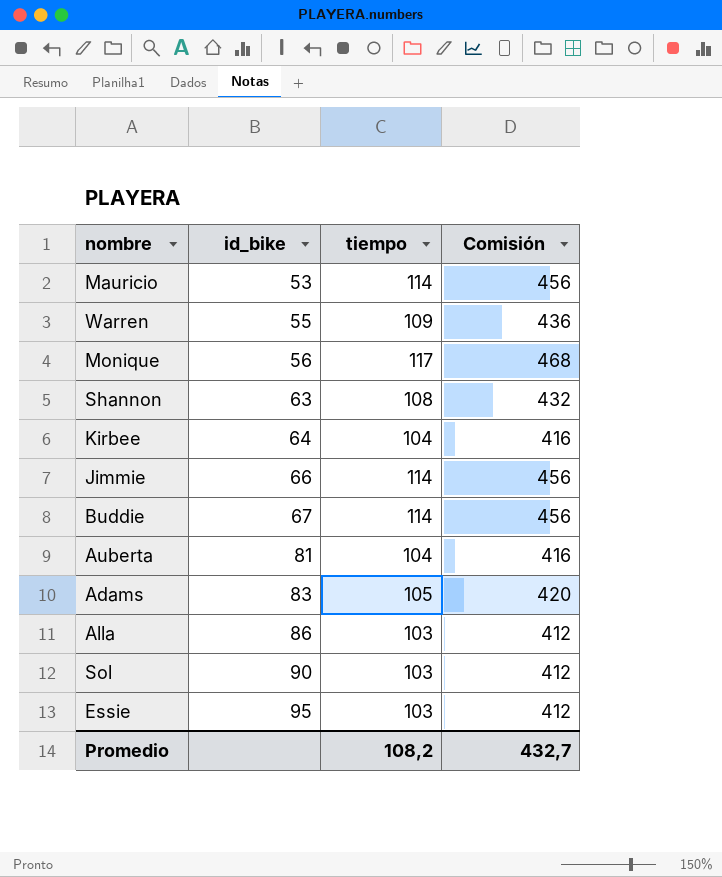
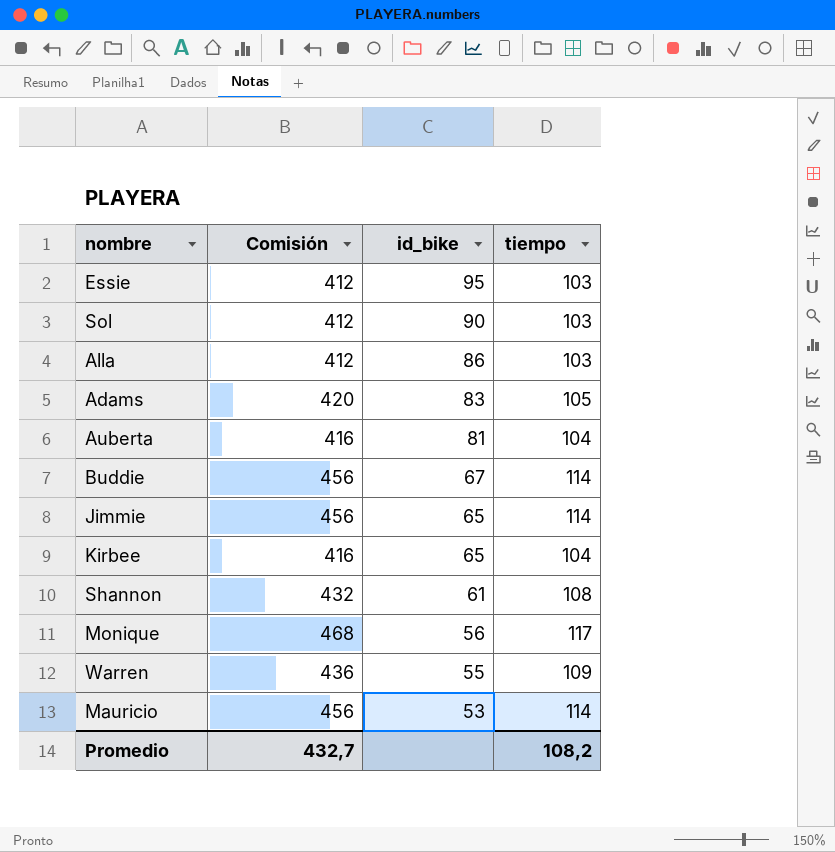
row order: id_bike ascending -> id_bike descending
column Comisión | position: 4 -> 2
Jimmie | id_bike: 66 -> 65
Kirbee | id_bike: 64 -> 65
Shannon | id_bike: 63 -> 61

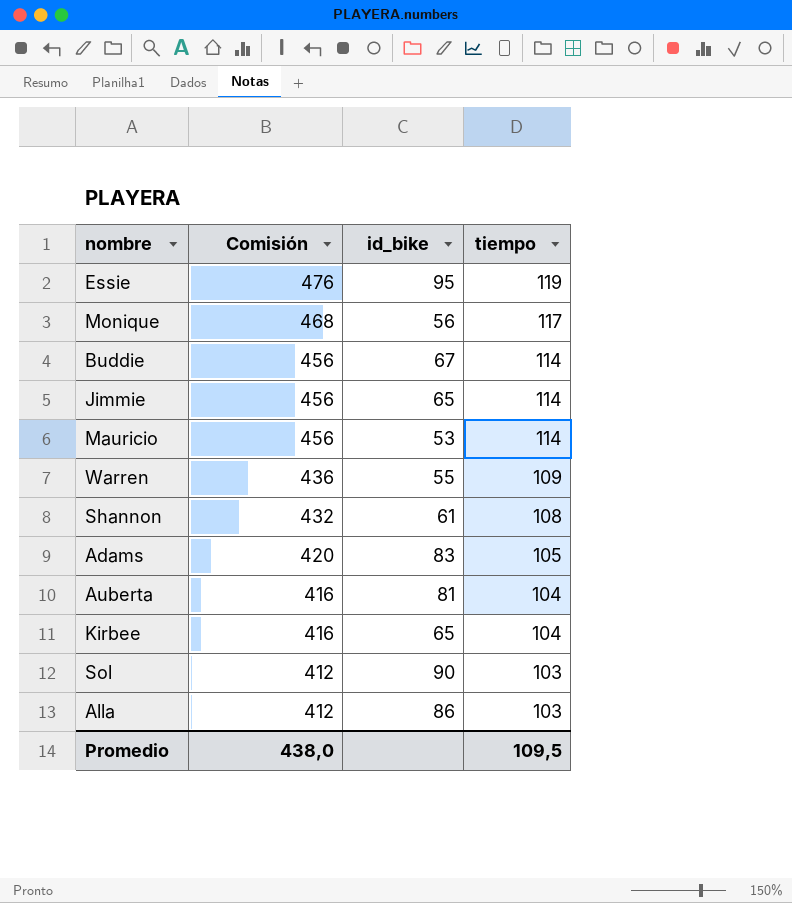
row order: id_bike descending -> Comisión descending
Essie | Comisión: 412 -> 476
Essie | tiempo: 103 -> 119
Promedio | Comisión: 432,7 -> 438,0
Promedio | tiempo: 108,2 -> 109,5

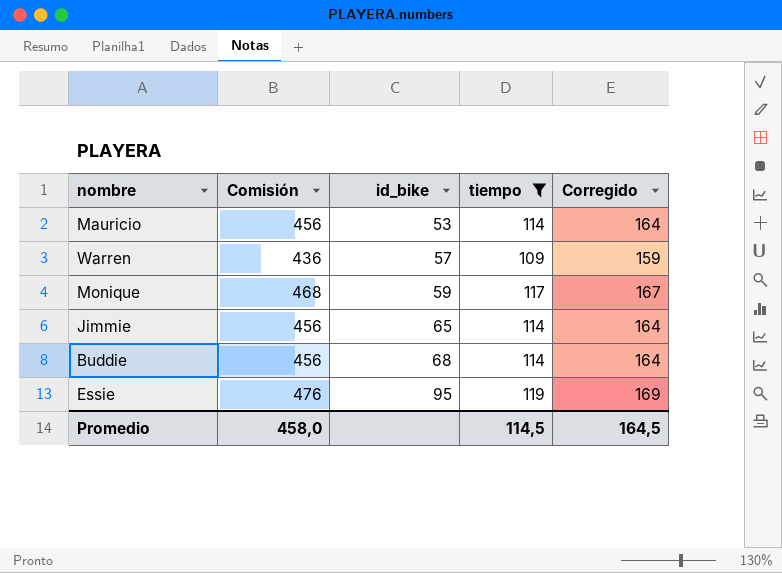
filter: none -> tiempo >= 109
row order: Comisión descending -> id_bike ascending
column Corregido | formula: none -> [tiempo] + 50
Warren | id_bike: 55 -> 57
Monique | id_bike: 56 -> 59
Buddie | id_bike: 67 -> 68
Promedio | Comisión: 438,0 -> 458,0
Promedio | tiempo: 109,5 -> 114,5

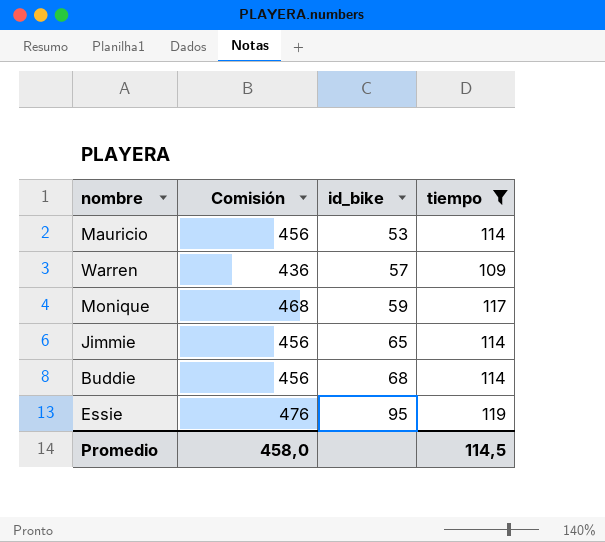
column Corregido | formula: [tiempo] + 50 -> none

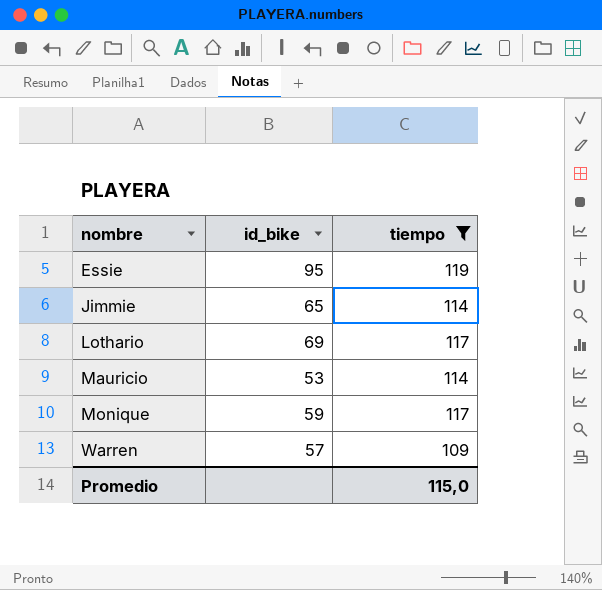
row order: id_bike ascending -> nombre ascending
column Comisión | formula: [tiempo] * 4 -> none
row Buddie: 456 | 68 | 114 -> none
row Lothario: none -> 69 | 117
Promedio | tiempo: 114,5 -> 115,0

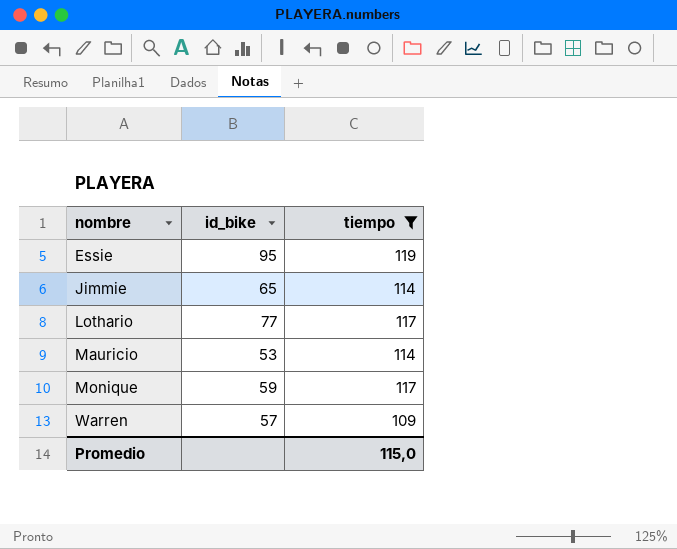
Lothario | id_bike: 69 -> 77

